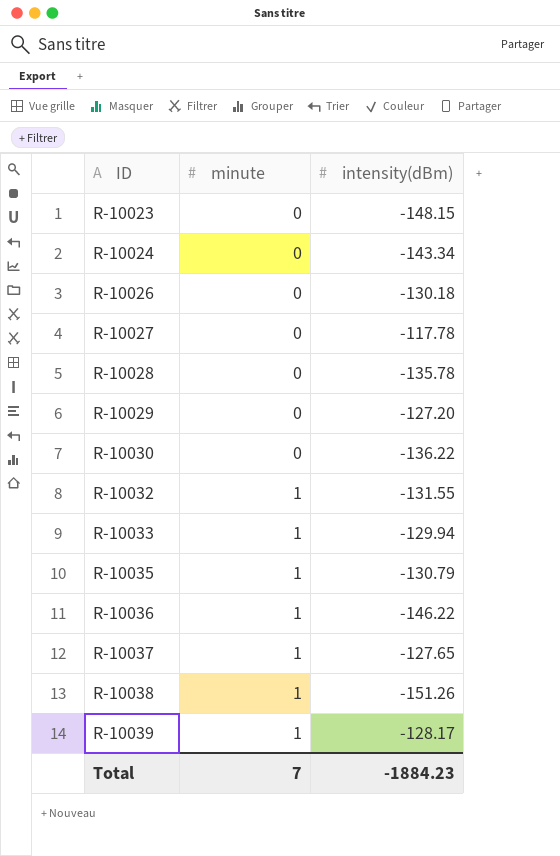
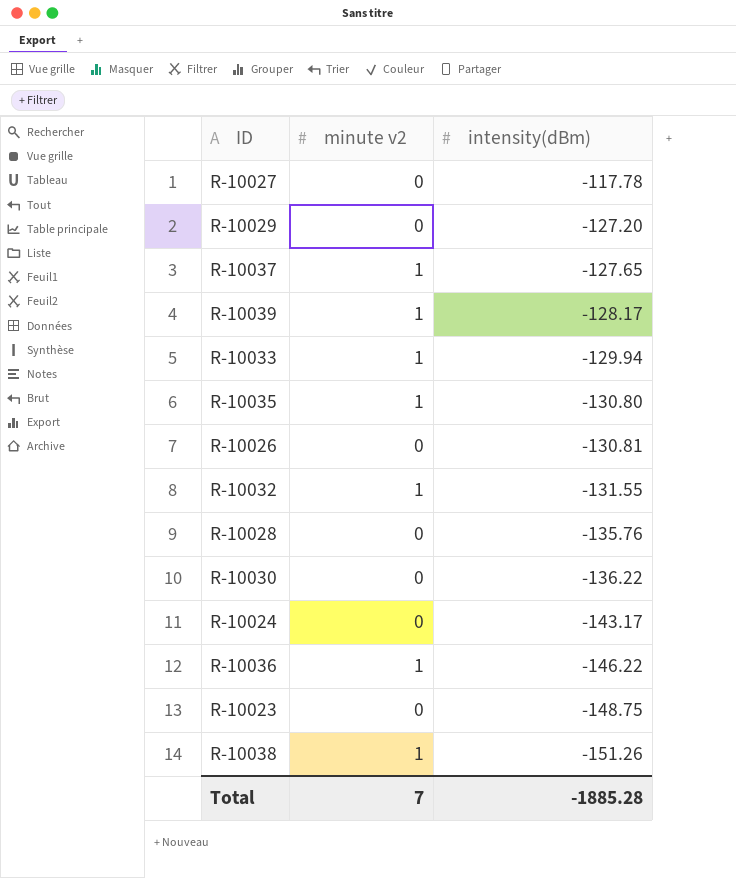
row order: ID ascending -> intensity(dBm) descending
column name: minute -> minute v2
R-10035 | intensity(dBm): -130.79 -> -130.80
R-10026 | intensity(dBm): -130.18 -> -130.81
R-10028 | intensity(dBm): -135.78 -> -135.76
R-10024 | intensity(dBm): -143.34 -> -143.17
R-10023 | intensity(dBm): -148.15 -> -148.75
Total | intensity(dBm): -1884.23 -> -1885.28

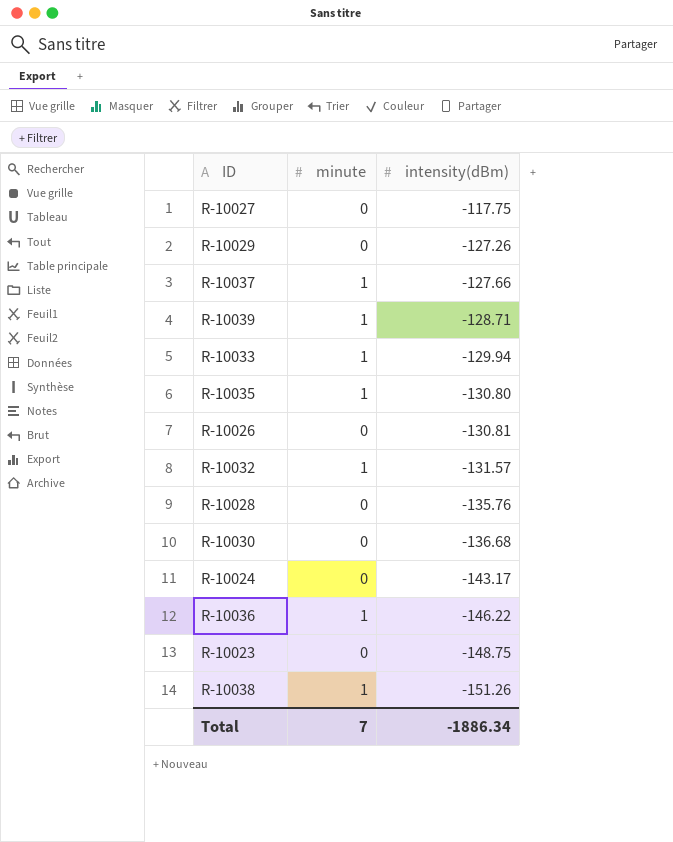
column name: minute v2 -> minute
R-10027 | intensity(dBm): -117.78 -> -117.75
R-10029 | intensity(dBm): -127.20 -> -127.26
R-10037 | intensity(dBm): -127.65 -> -127.66
R-10039 | intensity(dBm): -128.17 -> -128.71
R-10032 | intensity(dBm): -131.55 -> -131.57
R-10030 | intensity(dBm): -136.22 -> -136.68
Total | intensity(dBm): -1885.28 -> -1886.34

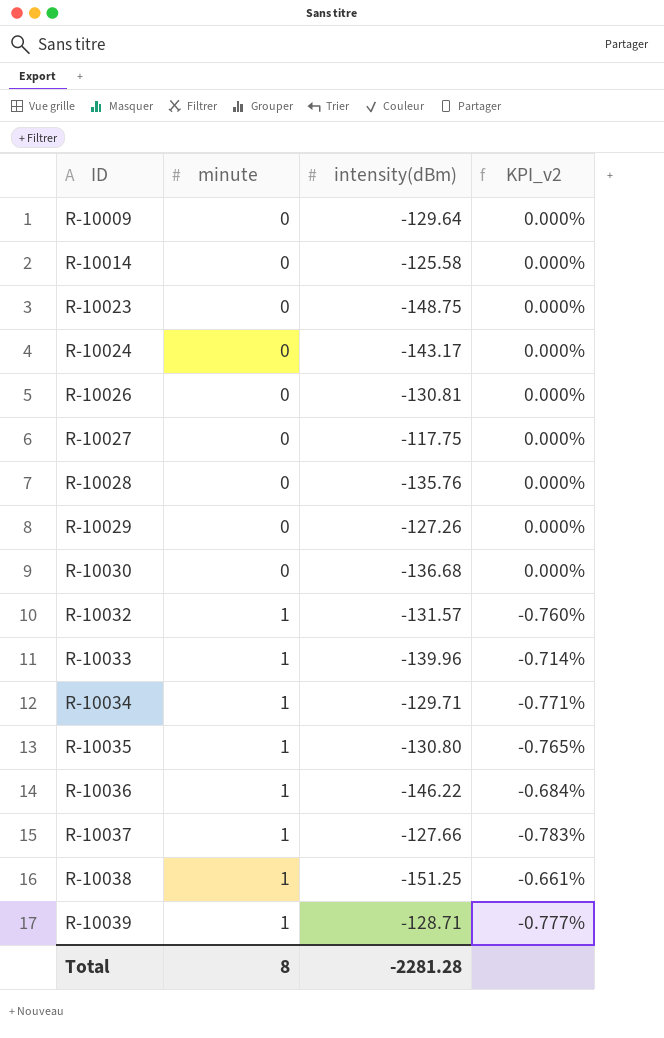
row order: intensity(dBm) descending -> ID ascending
column KPI_v2 | formula: none -> [minute] / [intensity(dBm)]
row R-10009: none -> 0 | -129.64 | 0.000%
row R-10014: none -> 0 | -125.58 | 0.000%
R-10033 | intensity(dBm): -129.94 -> -139.96
row R-10034: none -> 1 | -129.71 | -0.771%
R-10038 | intensity(dBm): -151.26 -> -151.25
Total | minute: 7 -> 8
Total | intensity(dBm): -1886.34 -> -2281.28

